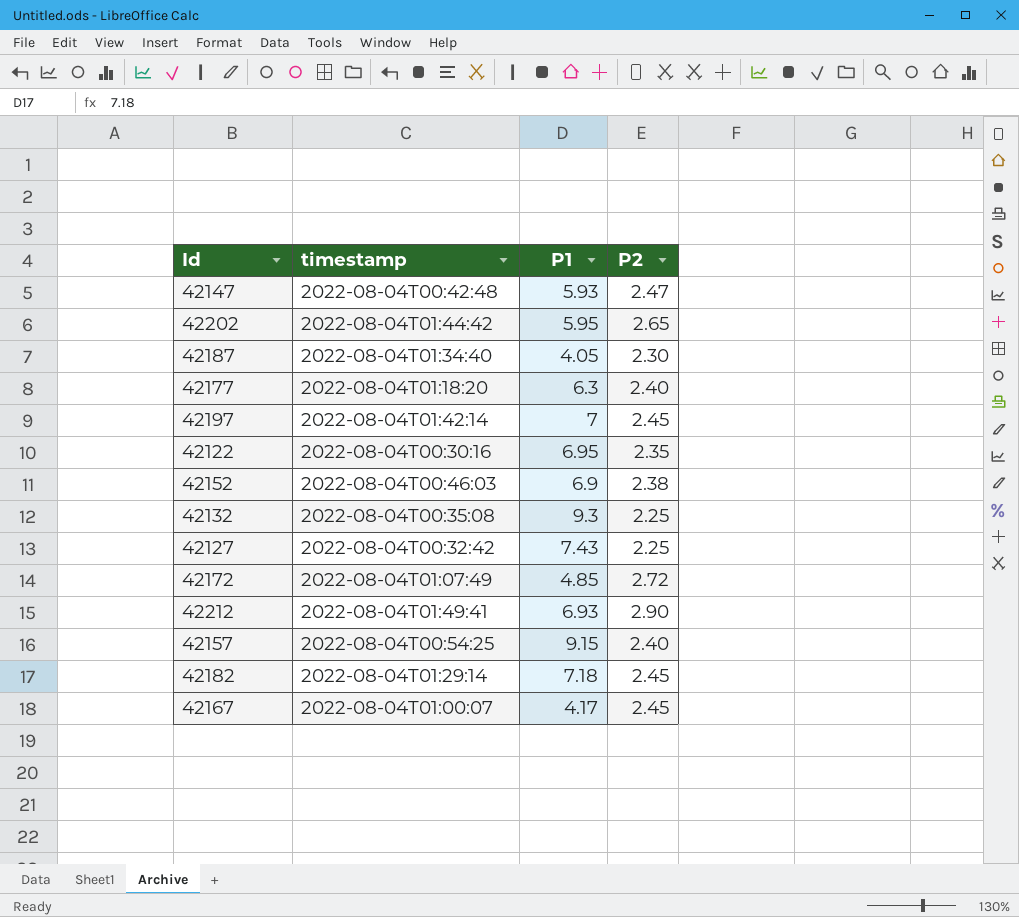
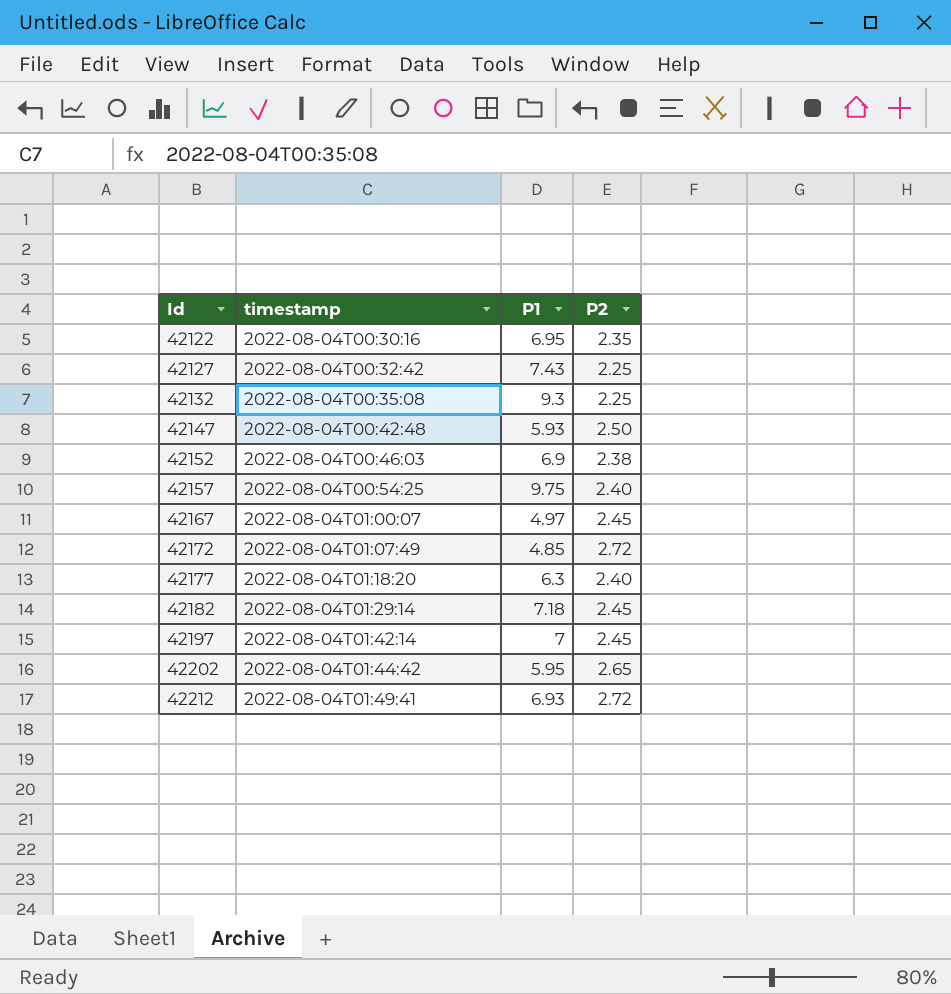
row order: none -> Id ascending
row 42187: 2022-08-04T01:34:40 | 4.05 | 2.30 -> none
42147 | P2: 2.47 -> 2.50
42157 | P1: 9.15 -> 9.75
42167 | P1: 4.17 -> 4.97
42212 | P2: 2.90 -> 2.72

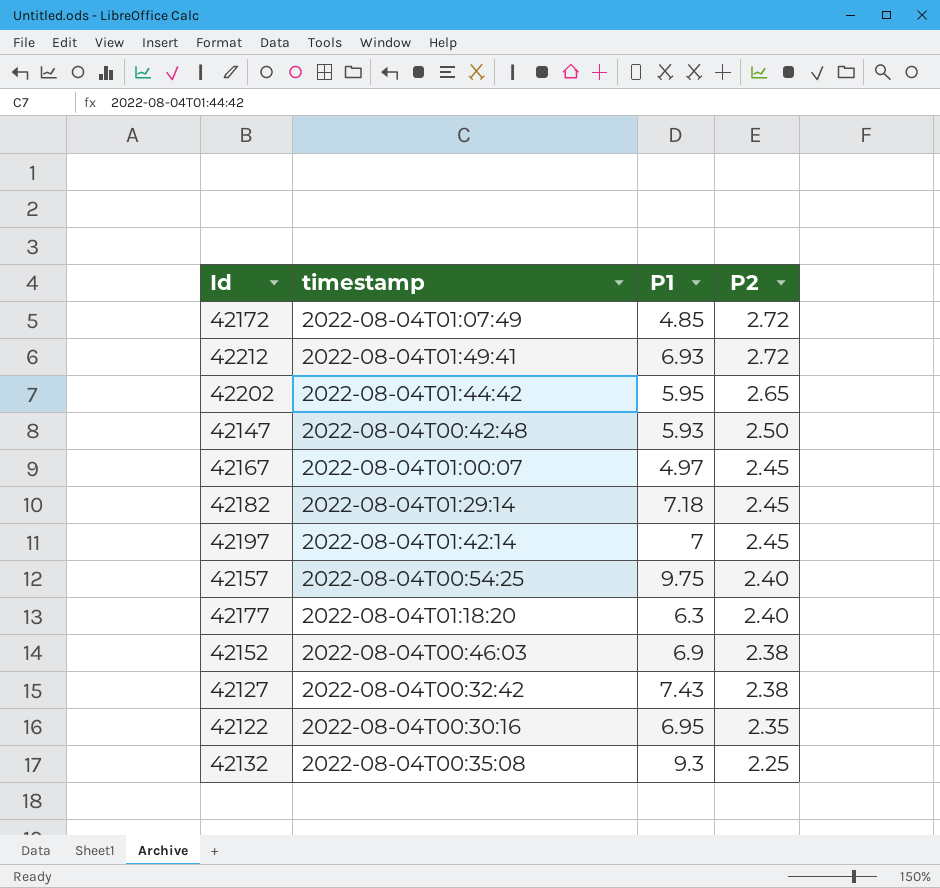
row order: Id ascending -> P2 descending
42127 | P2: 2.25 -> 2.38

